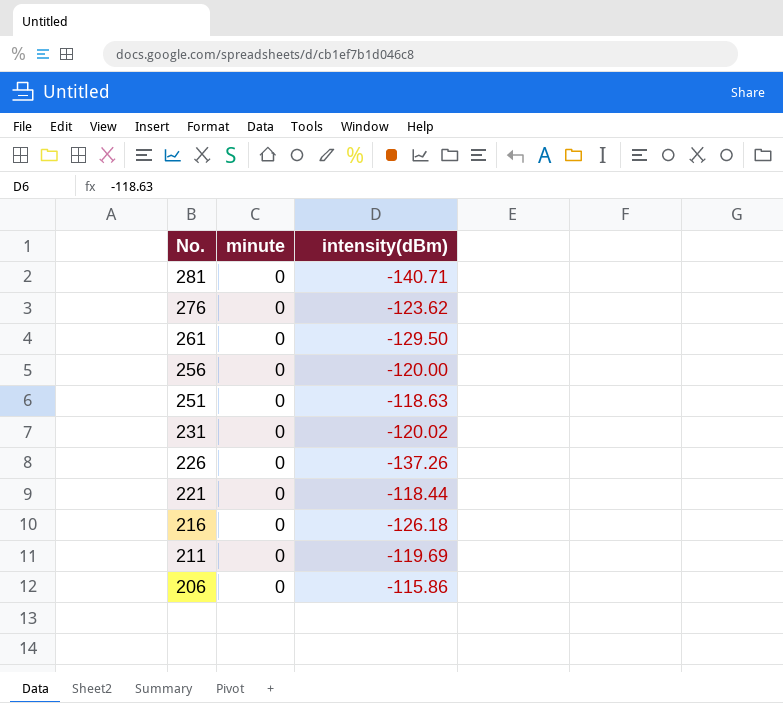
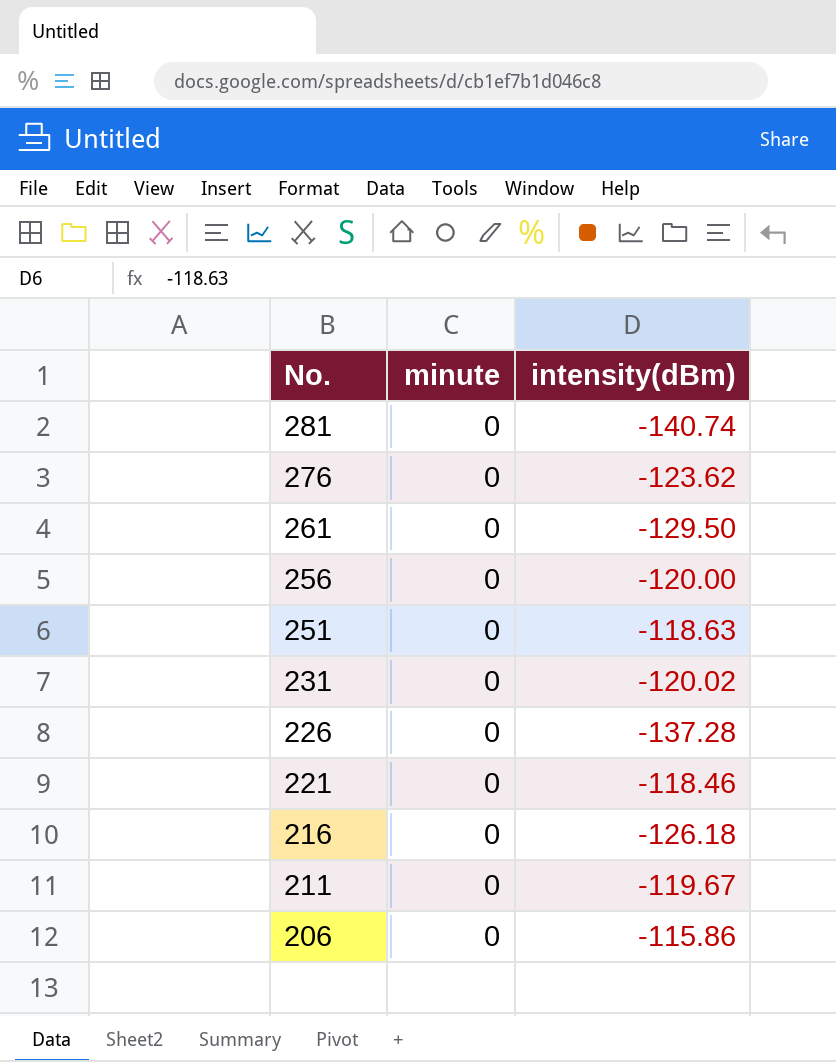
281 | intensity(dBm): -140.71 -> -140.74
226 | intensity(dBm): -137.26 -> -137.28
221 | intensity(dBm): -118.44 -> -118.46
211 | intensity(dBm): -119.69 -> -119.67

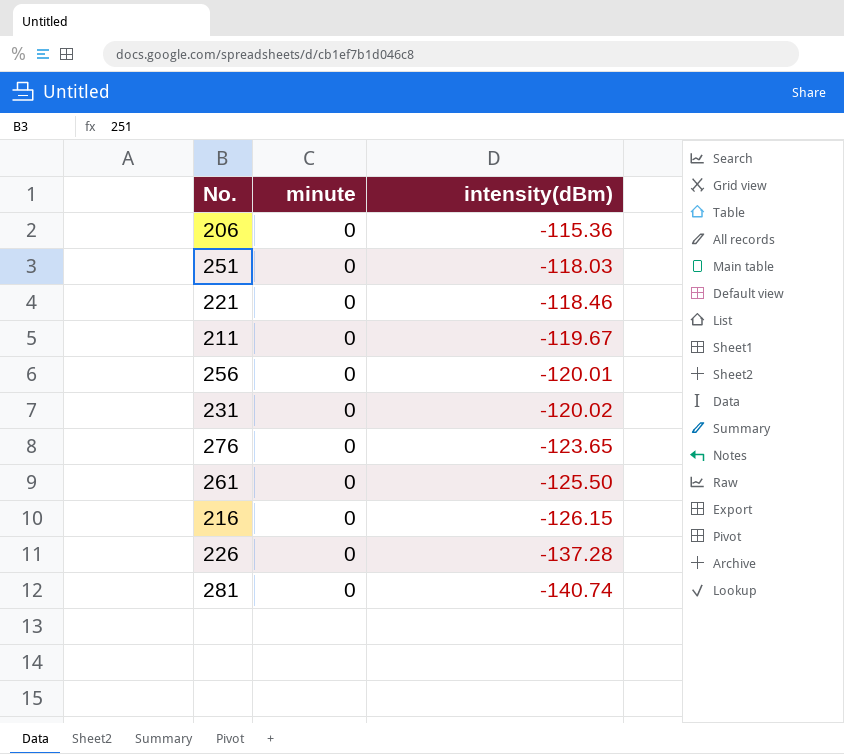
row order: No. descending -> intensity(dBm) descending
206 | intensity(dBm): -115.86 -> -115.36
251 | intensity(dBm): -118.63 -> -118.03
256 | intensity(dBm): -120.00 -> -120.01
276 | intensity(dBm): -123.62 -> -123.65
261 | intensity(dBm): -129.50 -> -125.50
216 | intensity(dBm): -126.18 -> -126.15

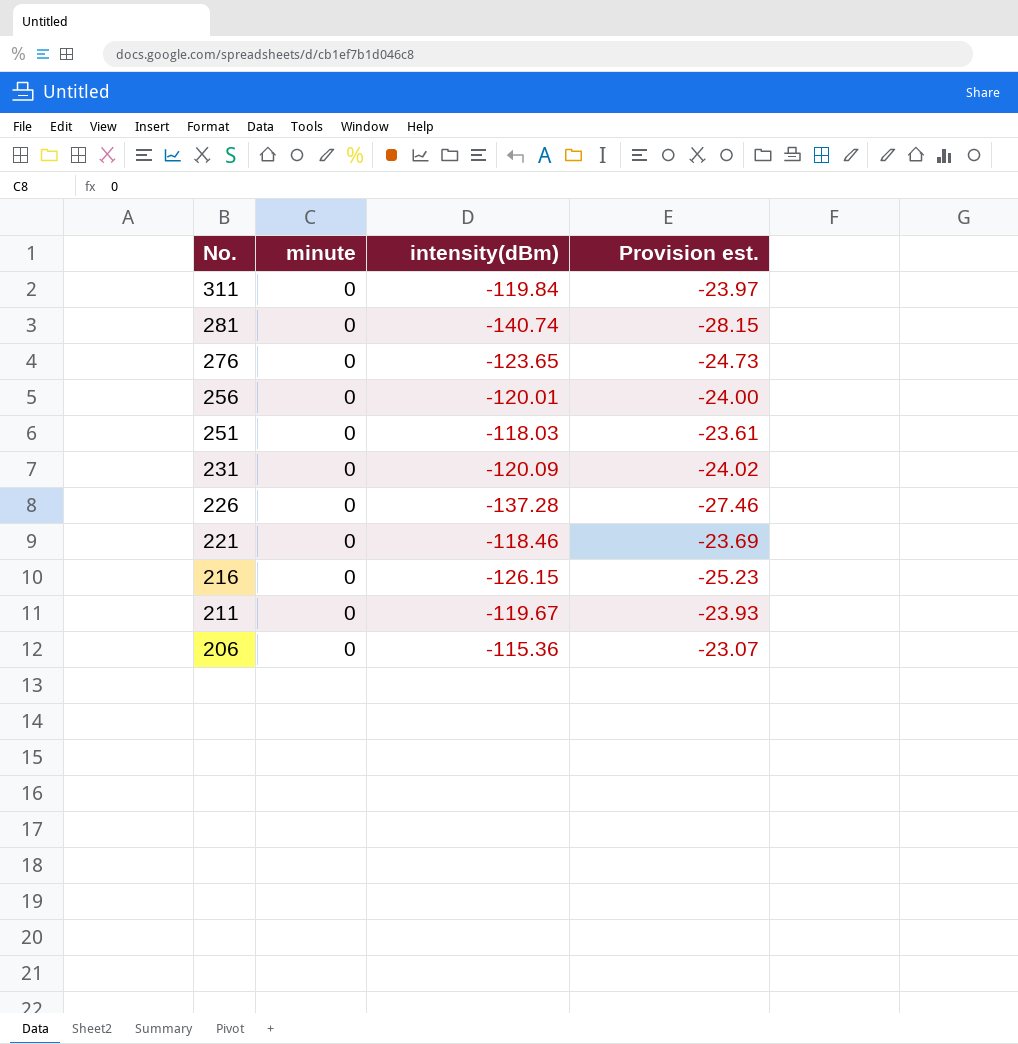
row order: intensity(dBm) descending -> No. descending
column Provision est. | formula: none -> [intensity(dBm)] * 0.2
row 261: 0 | -125.50 -> none
row 311: none -> 0 | -119.84 | -23.97
231 | intensity(dBm): -120.02 -> -120.09

